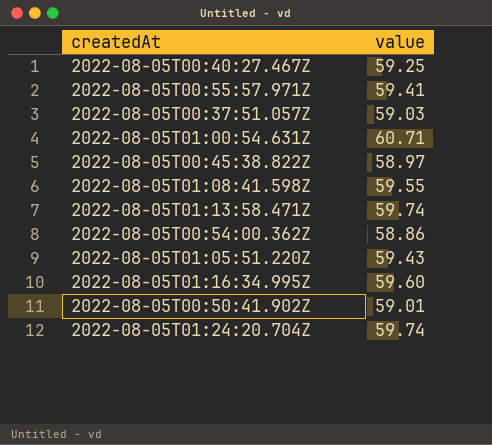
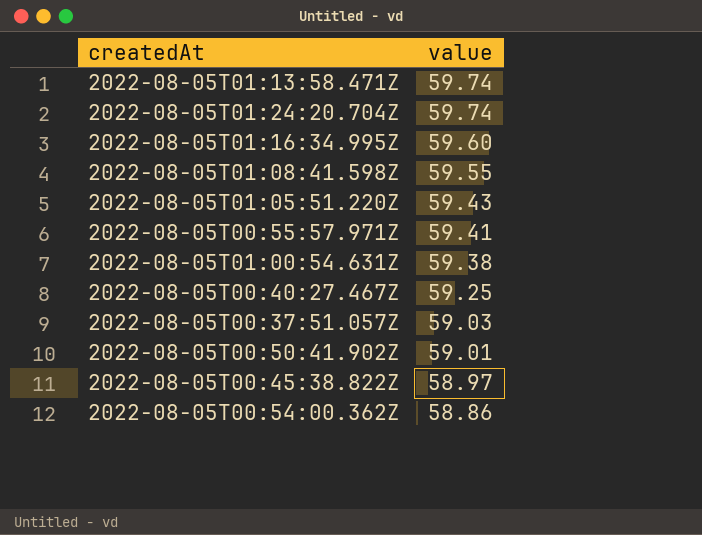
row order: none -> value descending
2022-08-05T01:00:54.631Z | value: 60.71 -> 59.38

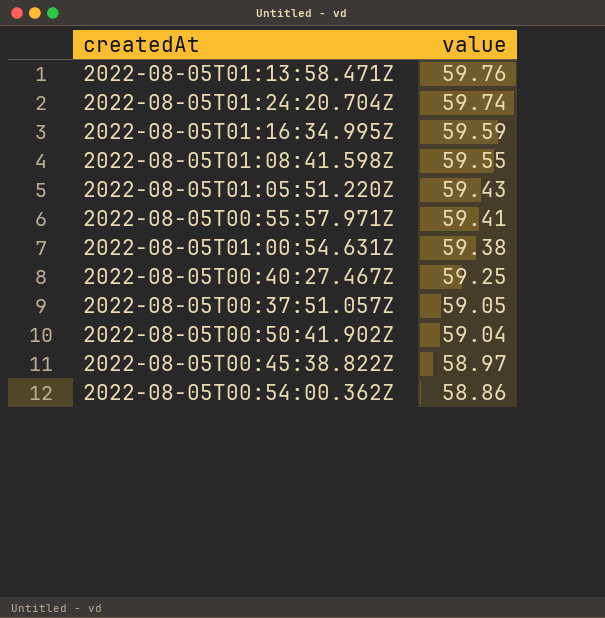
2022-08-05T01:13:58.471Z | value: 59.74 -> 59.76
2022-08-05T01:16:34.995Z | value: 59.60 -> 59.59
2022-08-05T00:37:51.057Z | value: 59.03 -> 59.05
2022-08-05T00:50:41.902Z | value: 59.01 -> 59.04

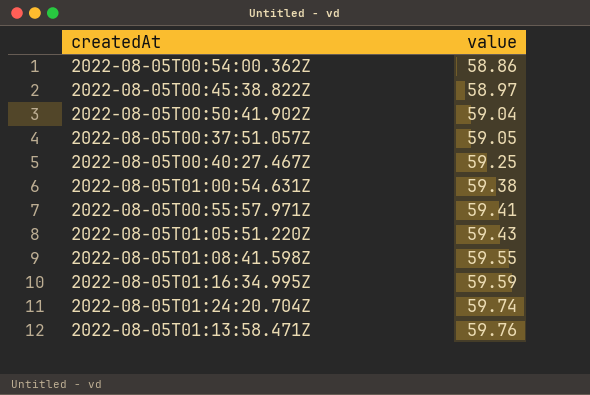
row order: value descending -> value ascending

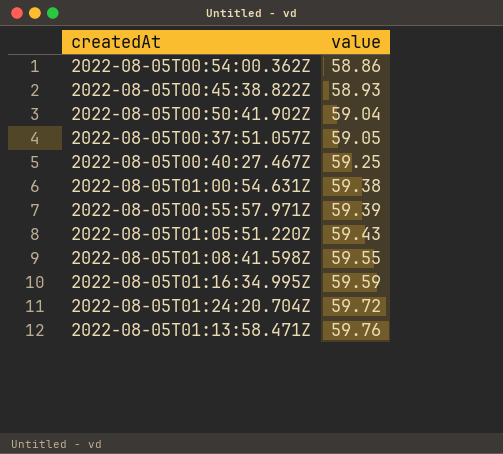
2022-08-05T00:45:38.822Z | value: 58.97 -> 58.93
2022-08-05T00:55:57.971Z | value: 59.41 -> 59.39
2022-08-05T01:24:20.704Z | value: 59.74 -> 59.72

